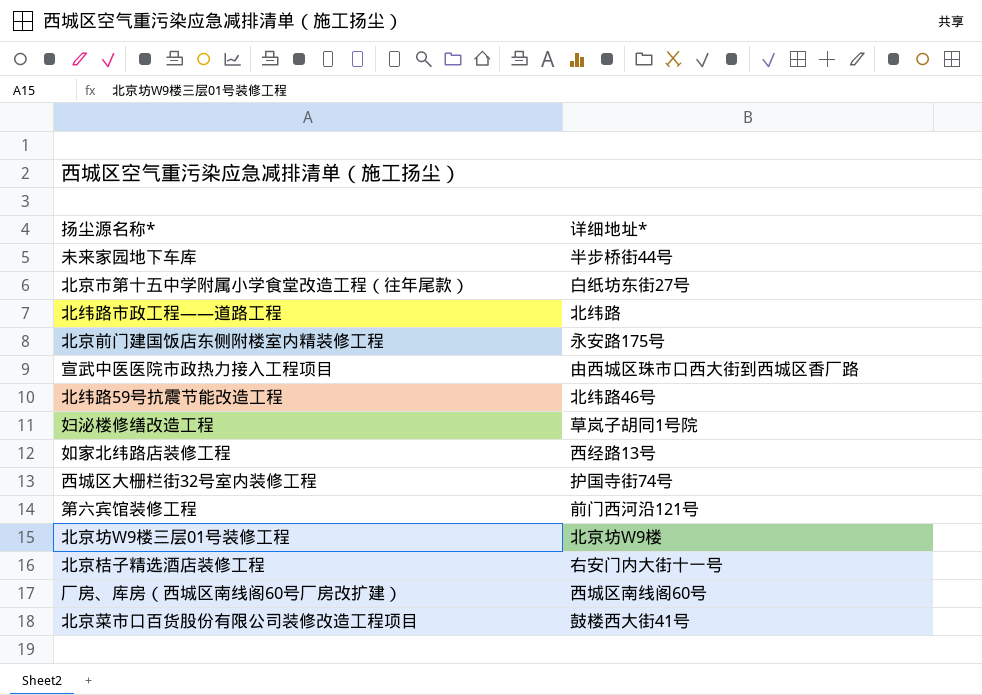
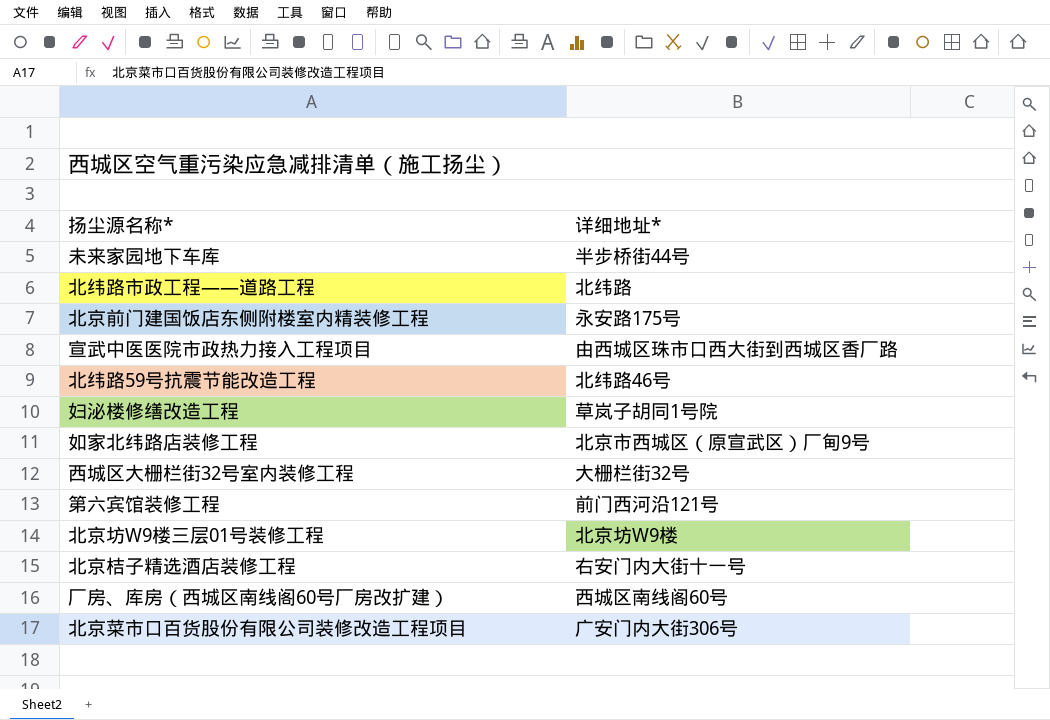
row 北京市第十五中学附属小学食堂改造工程（往年尾款）: 白纸坊东街27号 -> none
如家北纬路店装修工程 | 详细地址*: 西经路13号 -> 北京市西城区（原宣武区）厂甸9号
西城区大栅栏街32号室内装修工程 | 详细地址*: 护国寺街74号 -> 大栅栏街32号
北京菜市口百货股份有限公司装修改造工程项目 | 详细地址*: 鼓楼西大街41号 -> 广安门内大街306号

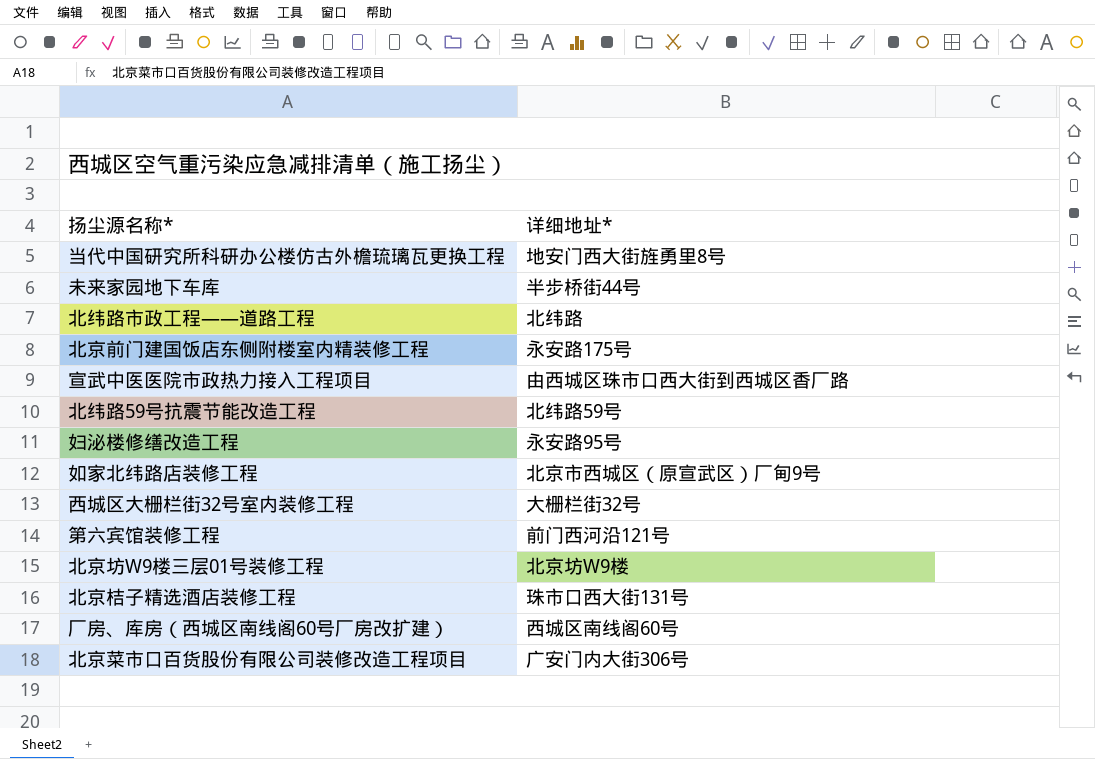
row 当代中国研究所科研办公楼仿古外檐琉璃瓦更换工程: none -> 地安门西大街旌勇里8号
北纬路59号抗震节能改造工程 | 详细地址*: 北纬路46号 -> 北纬路59号
妇泌楼修缮改造工程 | 详细地址*: 草岚子胡同1号院 -> 永安路95号
北京桔子精选酒店装修工程 | 详细地址*: 右安门内大街十一号 -> 珠市口西大街131号

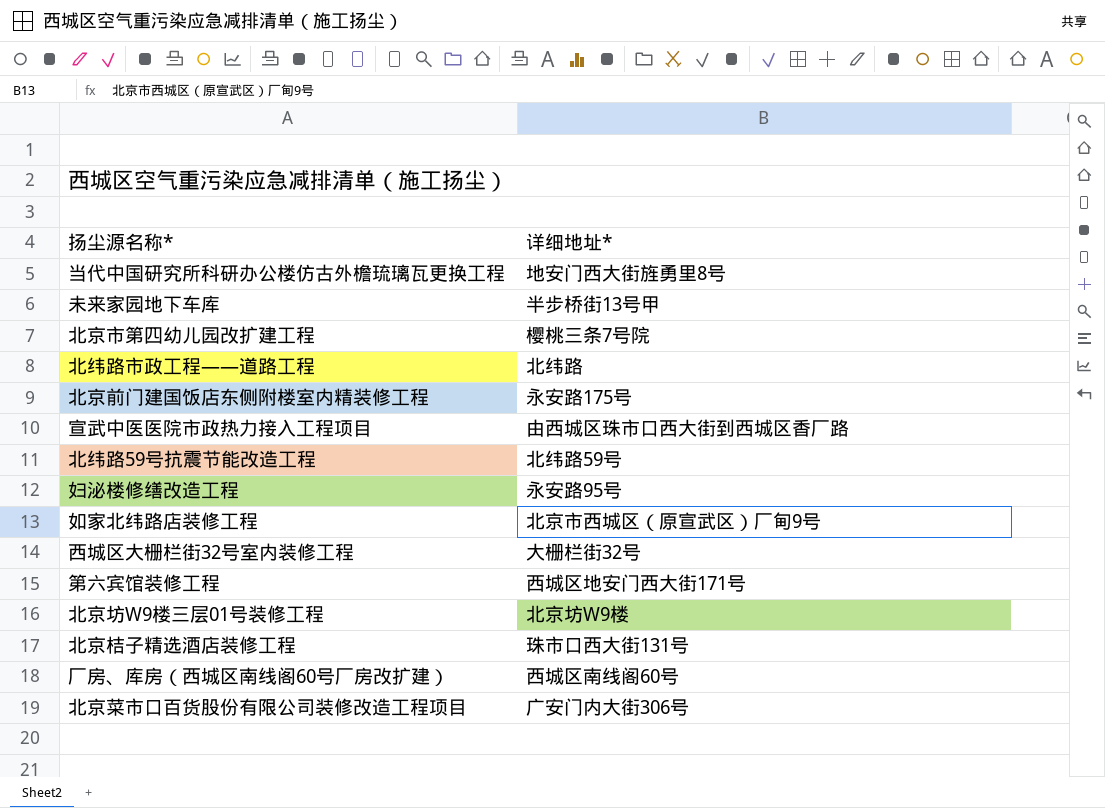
未来家园地下车库 | 详细地址*: 半步桥街44号 -> 半步桥街13号甲
row 北京市第四幼儿园改扩建工程: none -> 樱桃三条7号院
第六宾馆装修工程 | 详细地址*: 前门西河沿121号 -> 西城区地安门西大街171号

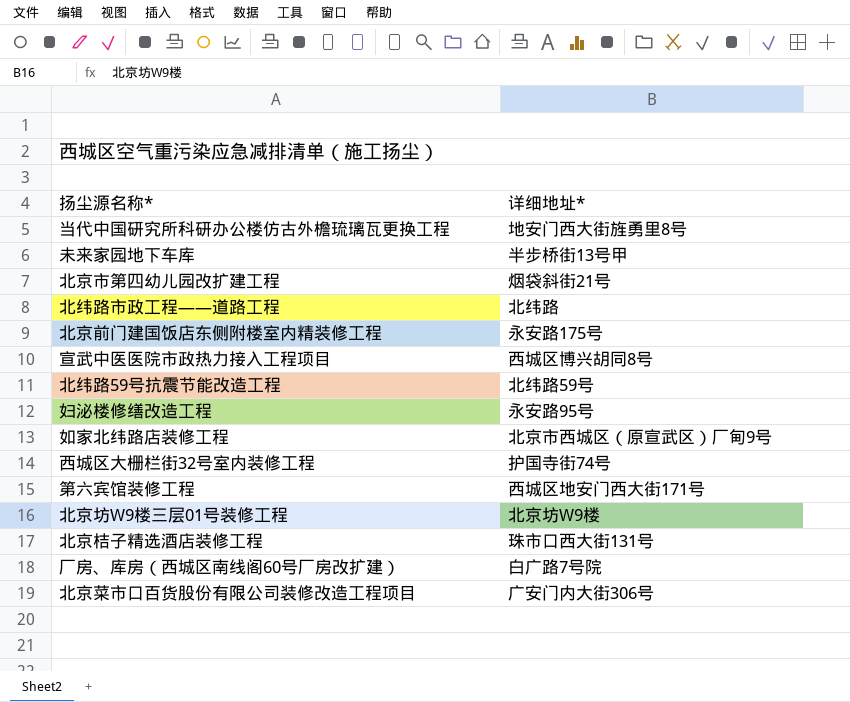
北京市第四幼儿园改扩建工程 | 详细地址*: 樱桃三条7号院 -> 烟袋斜街21号
宣武中医医院市政热力接入工程项目 | 详细地址*: 由西城区珠市口西大街到西城区香厂路 -> 西城区博兴胡同8号
西城区大栅栏街32号室内装修工程 | 详细地址*: 大栅栏街32号 -> 护国寺街74号
厂房、库房（西城区南线阁60号厂房改扩建） | 详细地址*: 西城区南线阁60号 -> 白广路7号院

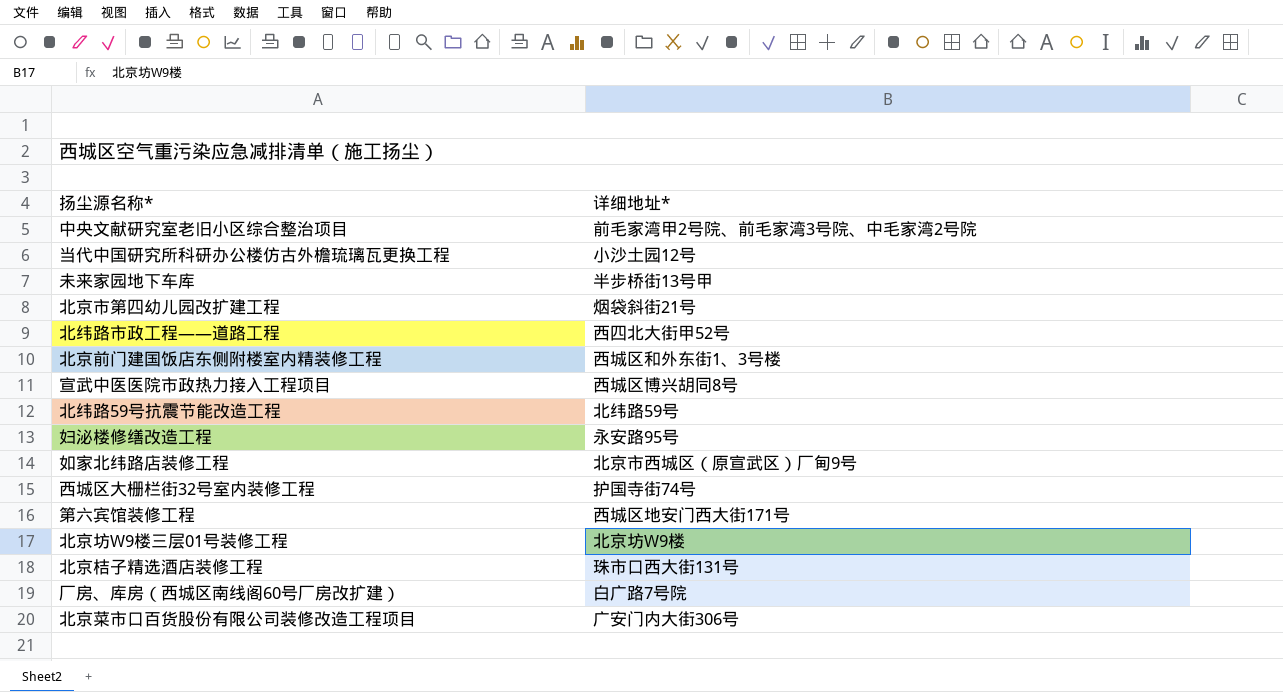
row 中央文献研究室老旧小区综合整治项目: none -> 前毛家湾甲2号院、前毛家湾3号院、中毛家湾2号院
当代中国研究所科研办公楼仿古外檐琉璃瓦更换工程 | 详细地址*: 地安门西大街旌勇里8号 -> 小沙土园12号
北纬路市政工程——道路工程 | 详细地址*: 北纬路 -> 西四北大街甲52号
北京前门建国饭店东侧附楼室内精装修工程 | 详细地址*: 永安路175号 -> 西城区和外东街1、3号楼

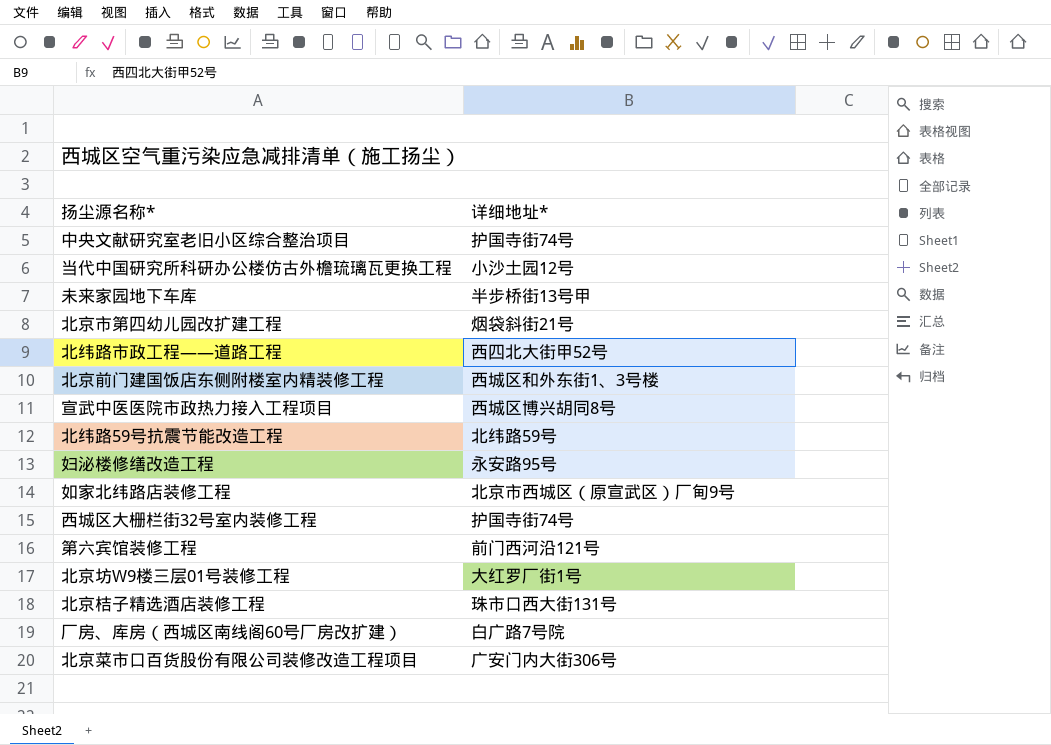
中央文献研究室老旧小区综合整治项目 | 详细地址*: 前毛家湾甲2号院、前毛家湾3号院、中毛家湾2号院 -> 护国寺街74号
第六宾馆装修工程 | 详细地址*: 西城区地安门西大街171号 -> 前门西河沿121号
北京坊W9楼三层01号装修工程 | 详细地址*: 北京坊W9楼 -> 大红罗厂街1号

